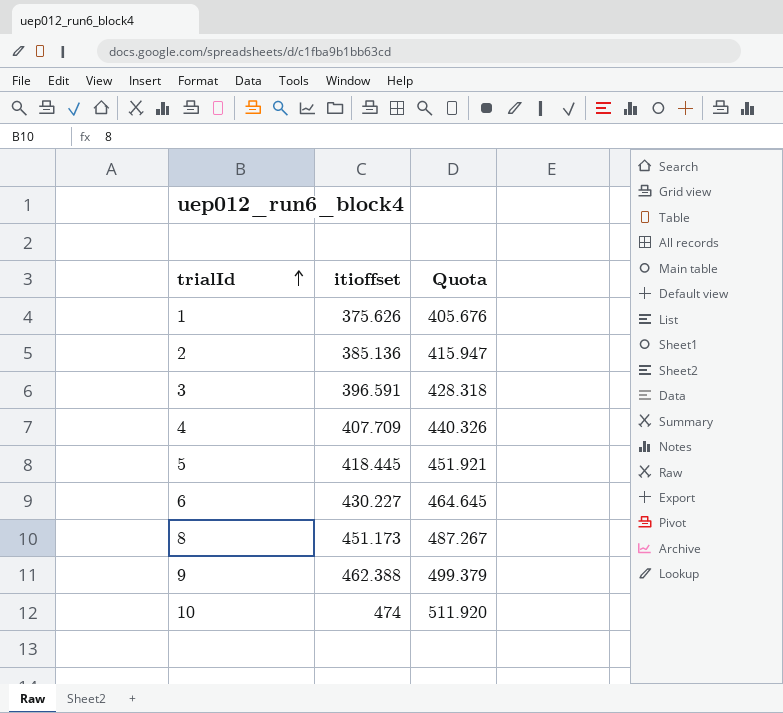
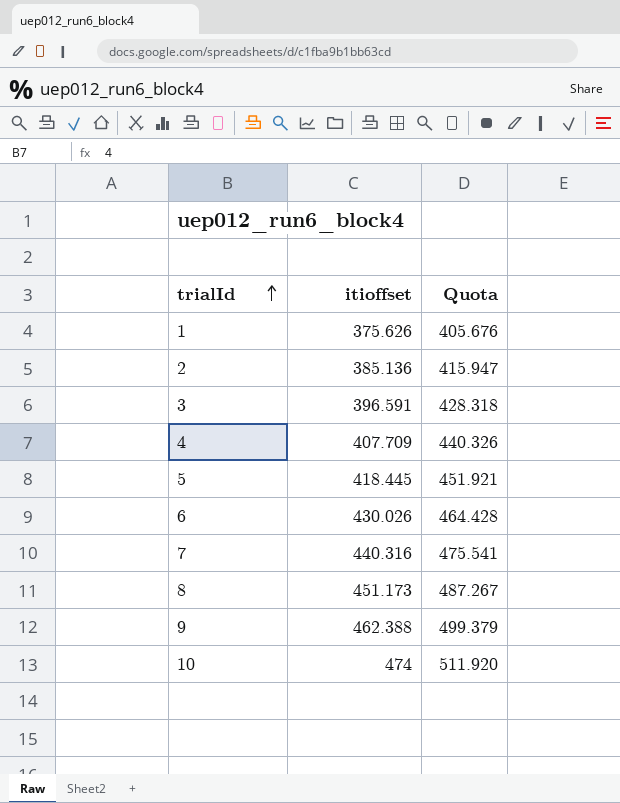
6 | itioffset: 430.227 -> 430.026
6 | Quota: 464.645 -> 464.428
row 7: none -> 440.316 | 475.541

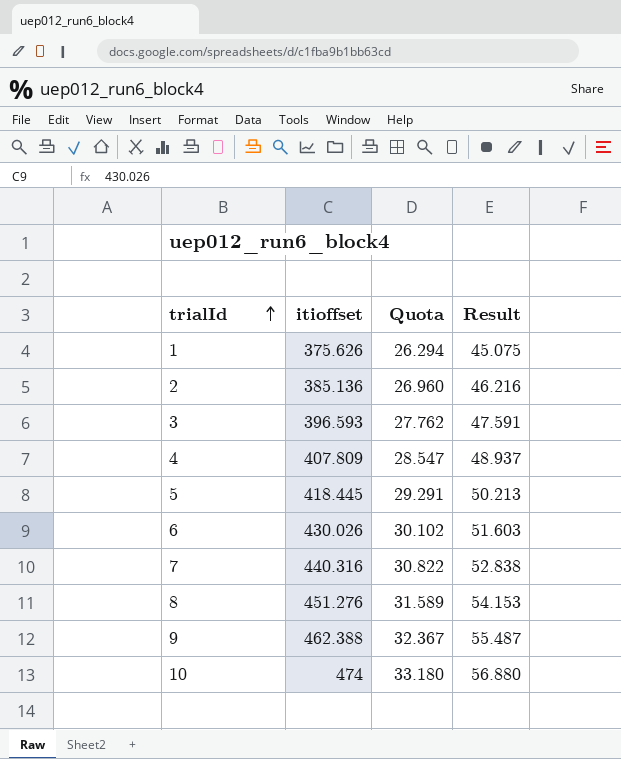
column Quota | formula: [itioffset] * 1.08 -> [itioffset] * 0.07
column Result | formula: none -> [itioffset] * 0.12
3 | itioffset: 396.591 -> 396.593
4 | itioffset: 407.709 -> 407.809
8 | itioffset: 451.173 -> 451.276

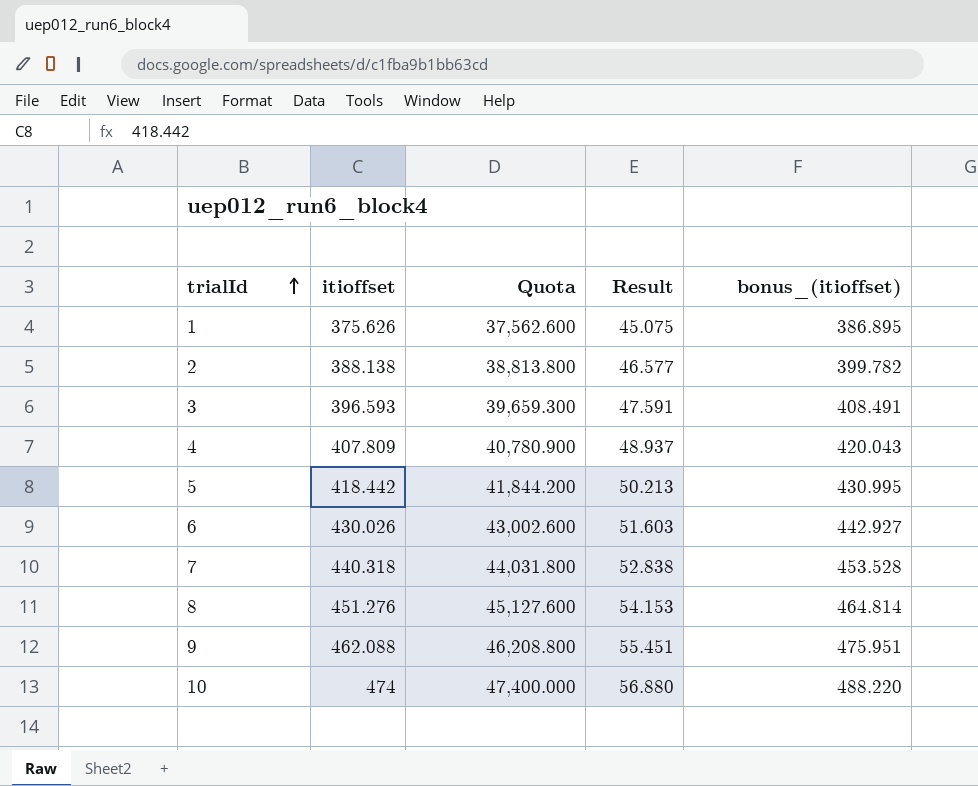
column Quota | formula: [itioffset] * 0.07 -> [itioffset] * 100
column bonus_(itioffset) | formula: none -> [itioffset] * 1.03
2 | itioffset: 385.136 -> 388.138
2 | Result: 46.216 -> 46.577
5 | itioffset: 418.445 -> 418.442
7 | itioffset: 440.316 -> 440.318
9 | itioffset: 462.388 -> 462.088
9 | Result: 55.487 -> 55.451

